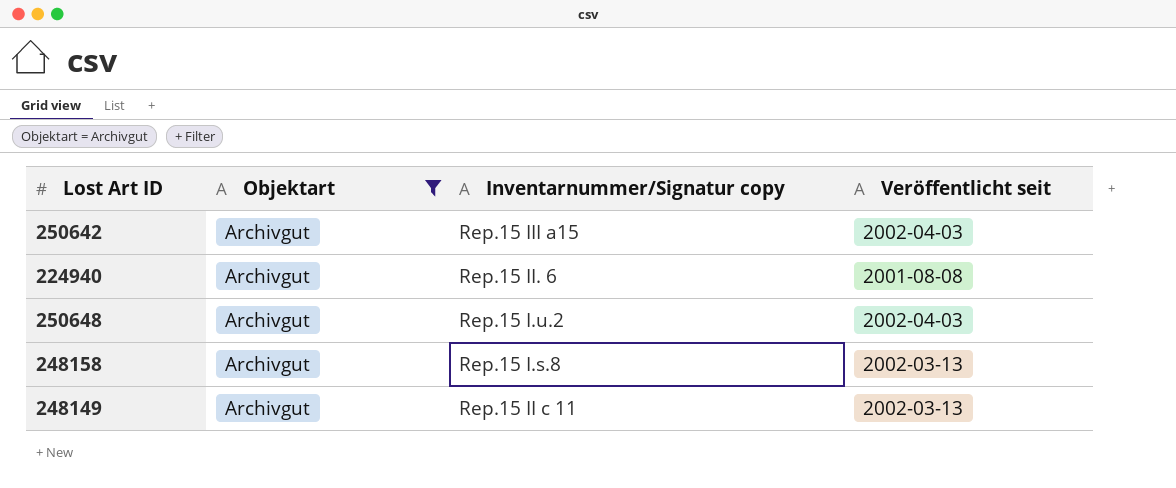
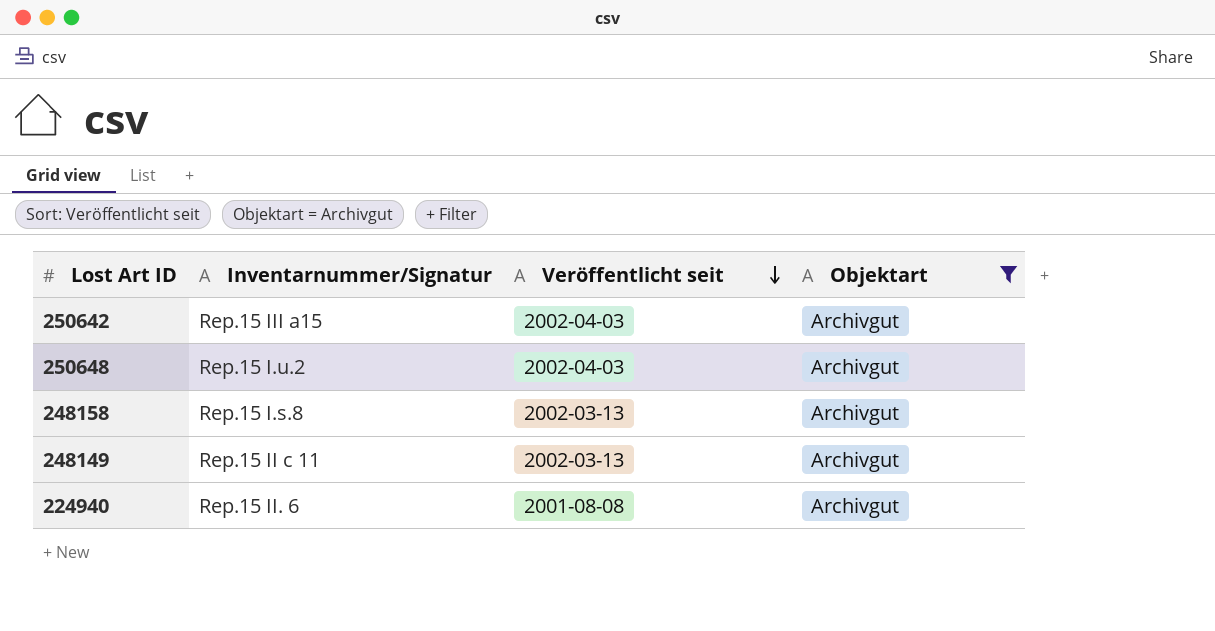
row order: none -> Veröffentlicht seit descending
column name: Inventarnummer/Signatur copy -> Inventarnummer/Signatur
column Objektart | position: 2 -> 4

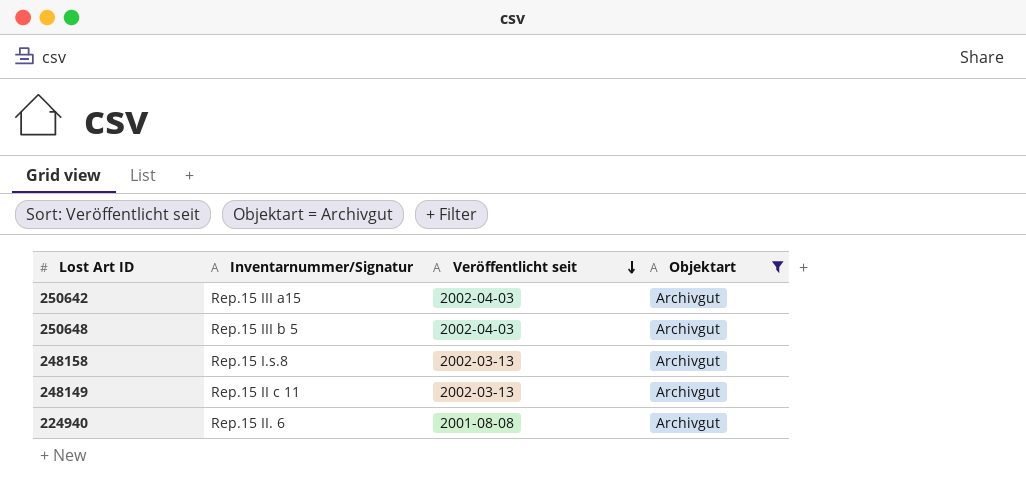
250648 | Inventarnummer/Signatur: Rep.15 I.u.2 -> Rep.15 III b 5

